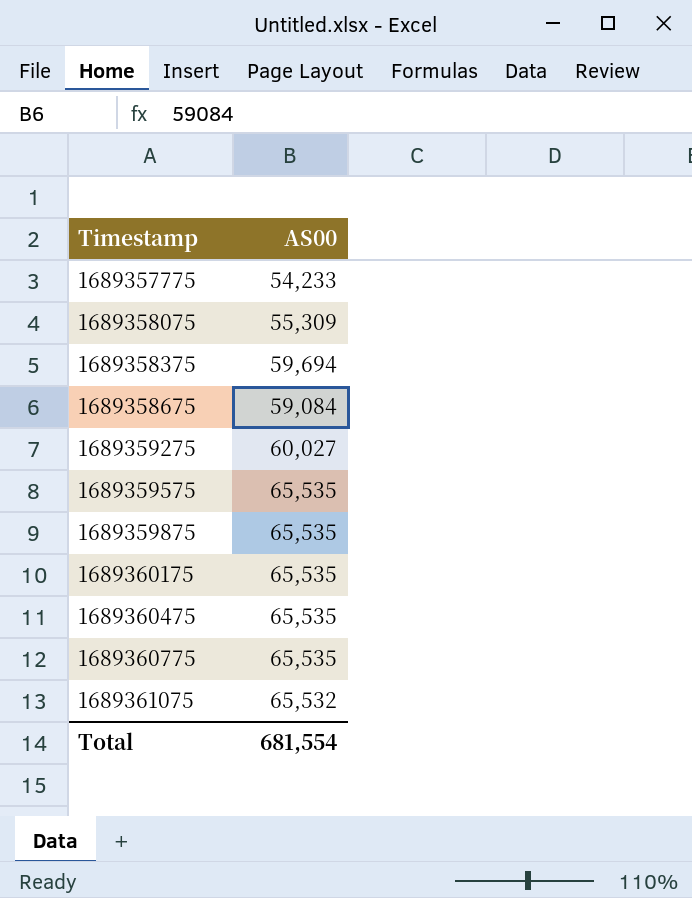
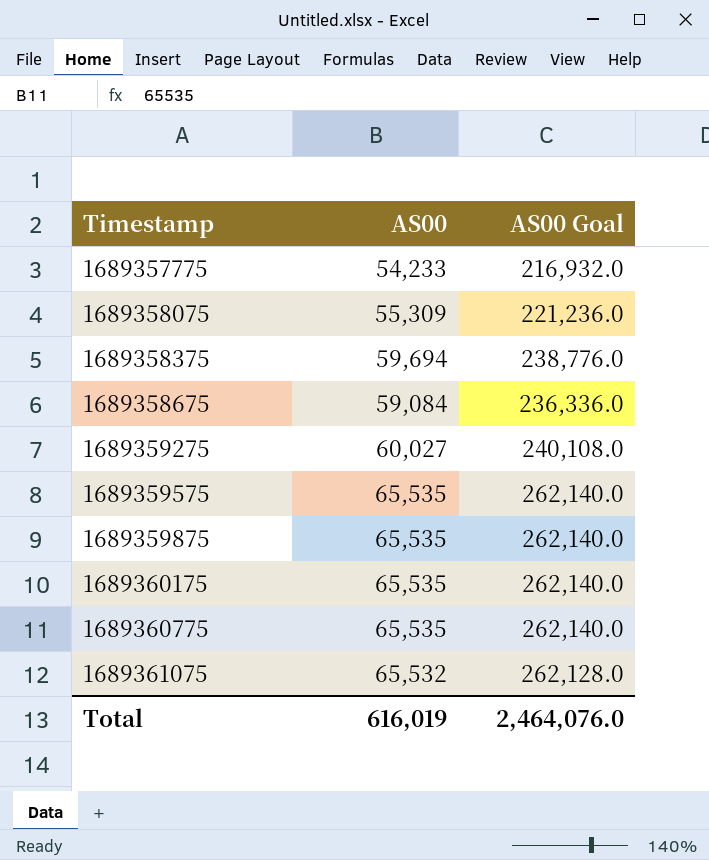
column AS00 Goal | formula: none -> [AS00] * 4
row 1689360475: 65,535 -> none
Total | AS00: 681,554 -> 616,019

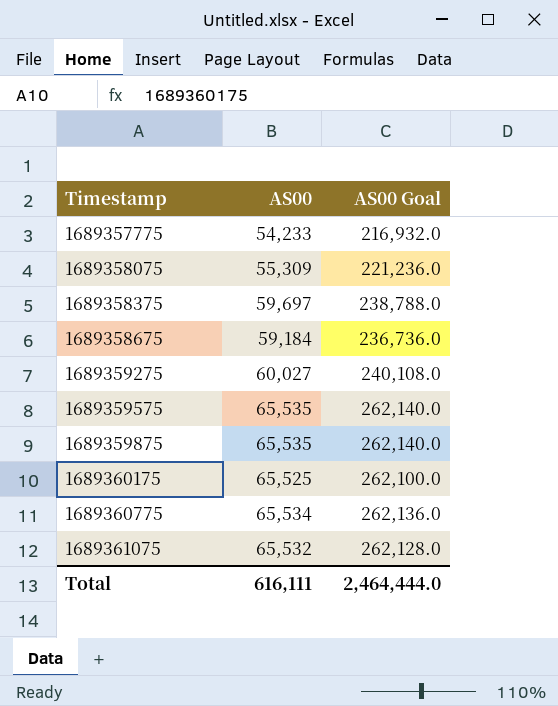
1689358375 | AS00: 59,694 -> 59,697
1689358375 | AS00 Goal: 238,776.0 -> 238,788.0
1689358675 | AS00: 59,084 -> 59,184
1689358675 | AS00 Goal: 236,336.0 -> 236,736.0
1689360175 | AS00: 65,535 -> 65,525
1689360175 | AS00 Goal: 262,140.0 -> 262,100.0
1689360775 | AS00: 65,535 -> 65,534
1689360775 | AS00 Goal: 262,140.0 -> 262,136.0
Total | AS00: 616,019 -> 616,111
Total | AS00 Goal: 2,464,076.0 -> 2,464,444.0

